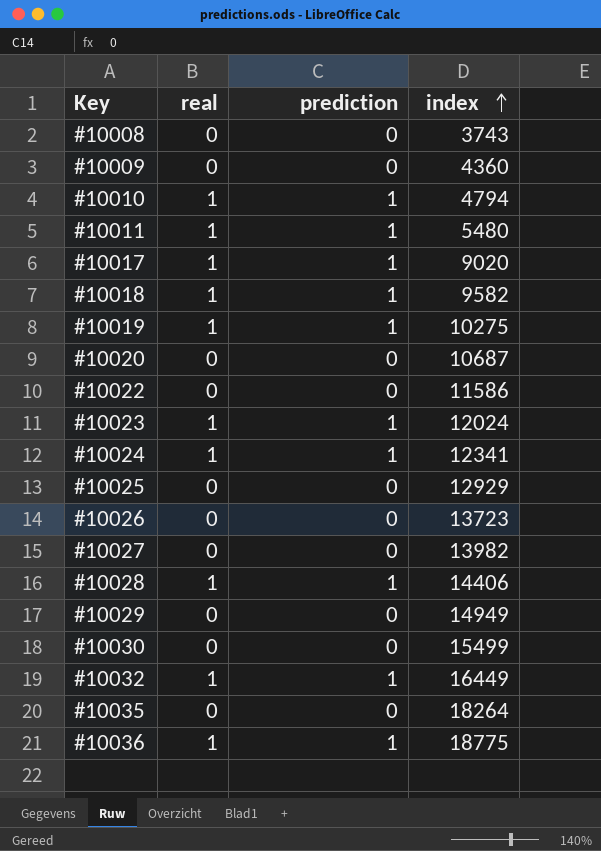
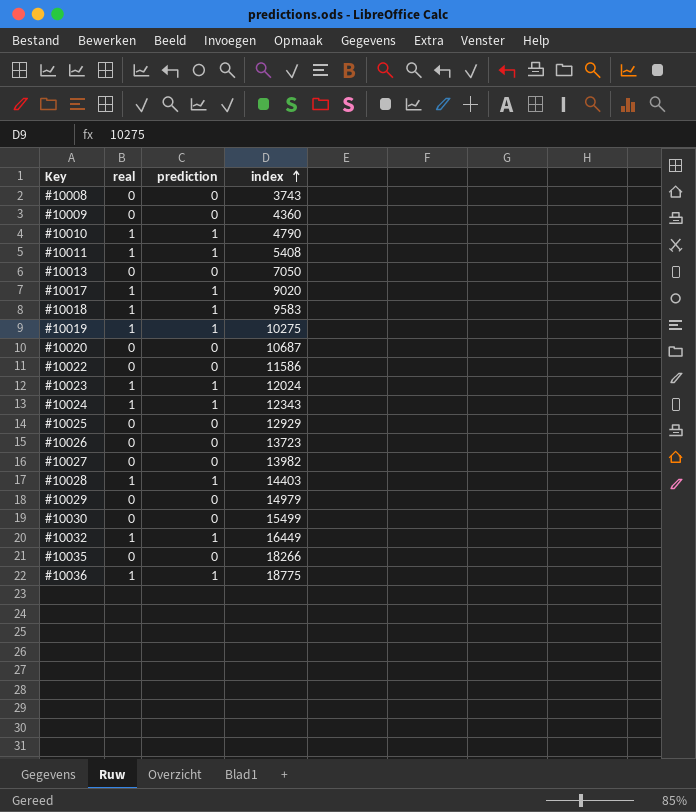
#10010 | index: 4794 -> 4790
#10011 | index: 5480 -> 5408
row #10013: none -> 0 | 0 | 7050
#10018 | index: 9582 -> 9583
#10024 | index: 12341 -> 12343
#10028 | index: 14406 -> 14403
#10029 | index: 14949 -> 14979
#10035 | index: 18264 -> 18266

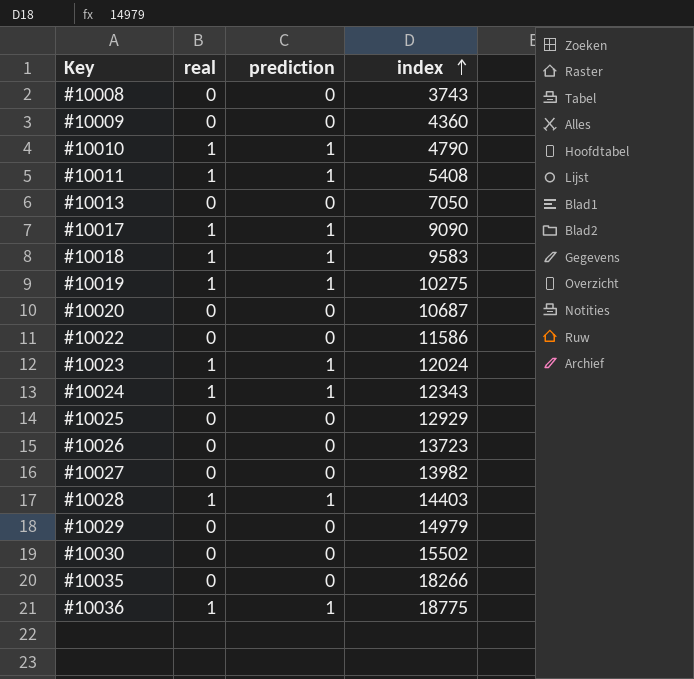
row #10032: 1 | 1 | 16449 -> none
#10017 | index: 9020 -> 9090
#10030 | index: 15499 -> 15502

